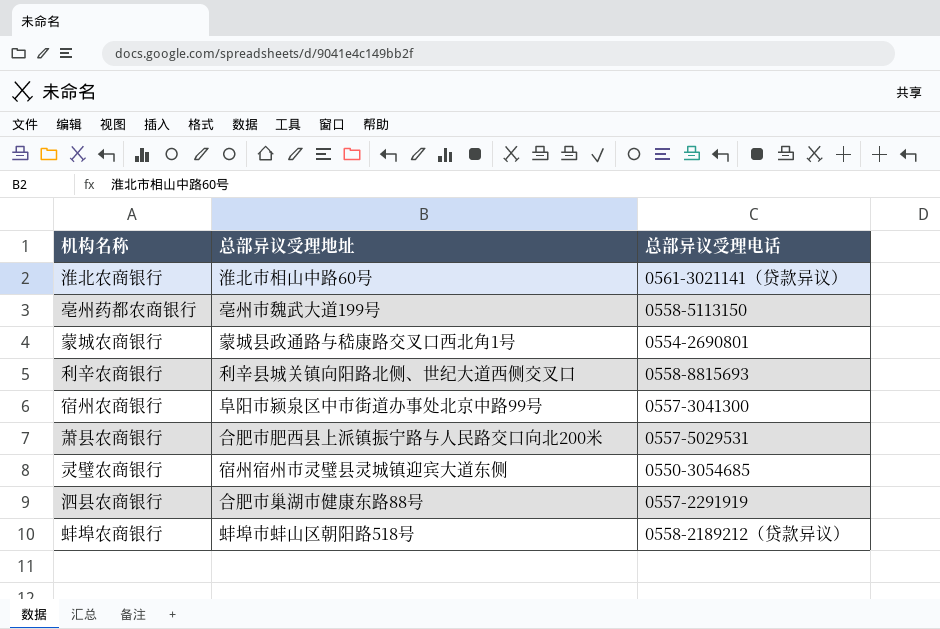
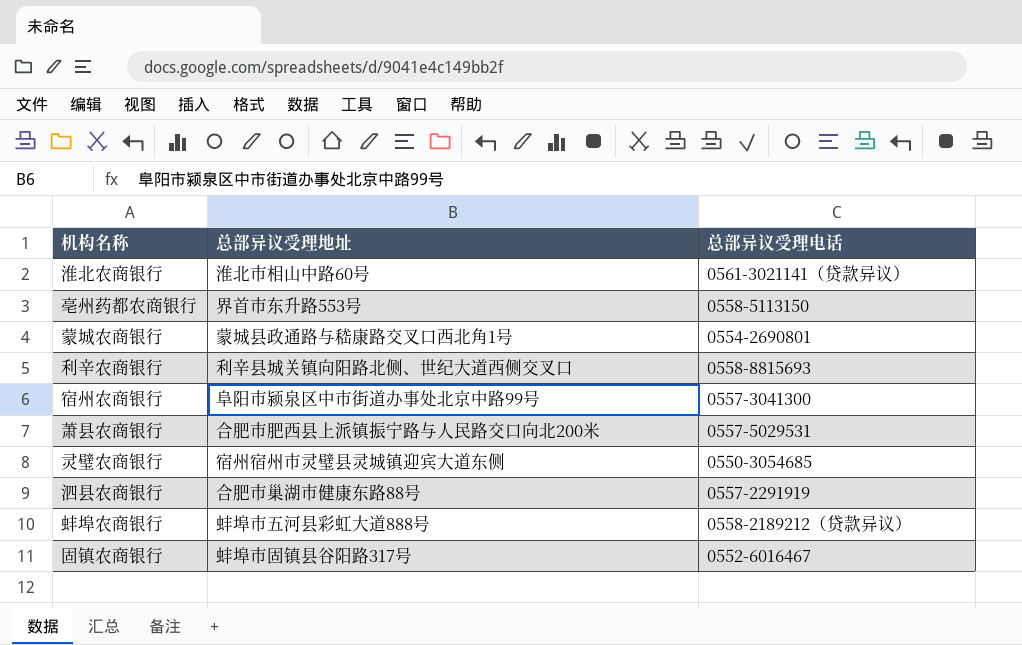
亳州药都农商银行 | 总部异议受理地址: 亳州市魏武大道199号 -> 界首市东升路553号
蚌埠农商银行 | 总部异议受理地址: 蚌埠市蚌山区朝阳路518号 -> 蚌埠市五河县彩虹大道888号
row 固镇农商银行: none -> 蚌埠市固镇县谷阳路317号 | 0552-6016467

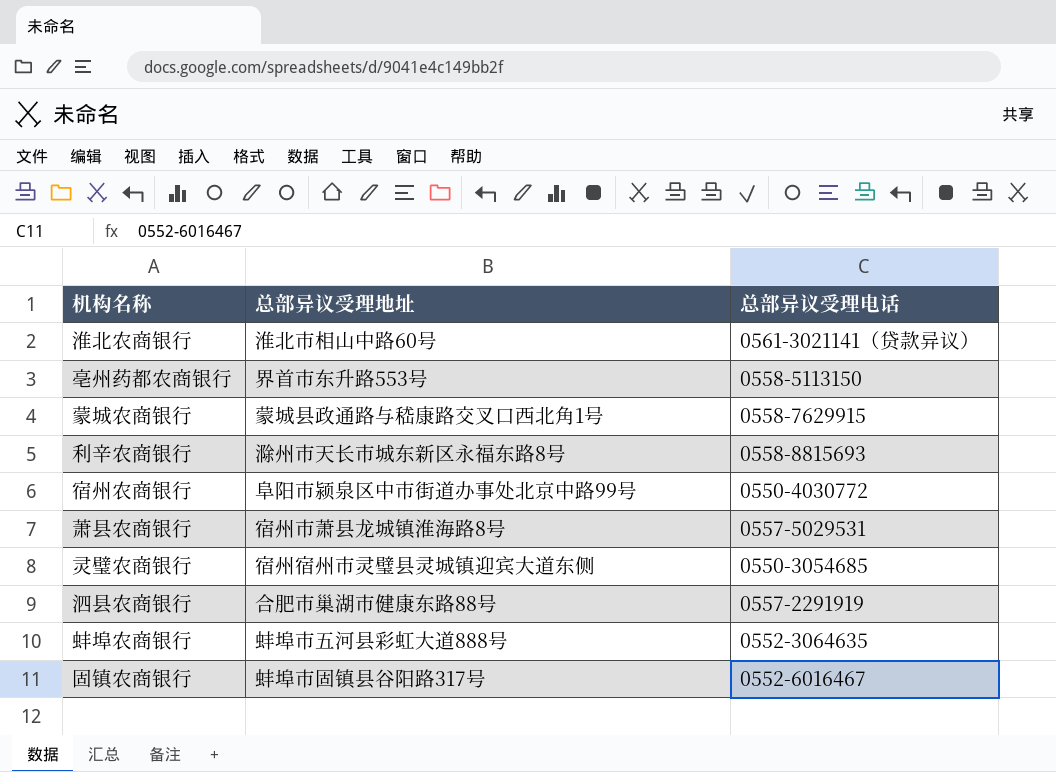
蒙城农商银行 | 总部异议受理电话: 0554-2690801 -> 0558-7629915
利辛农商银行 | 总部异议受理地址: 利辛县城关镇向阳路北侧、世纪大道西侧交叉口 -> 滁州市天长市城东新区永福东路8号
宿州农商银行 | 总部异议受理电话: 0557-3041300 -> 0550-4030772
萧县农商银行 | 总部异议受理地址: 合肥市肥西县上派镇振宁路与人民路交口向北200米 -> 宿州市萧县龙城镇淮海路8号
蚌埠农商银行 | 总部异议受理电话: 0558-2189212（贷款异议） -> 0552-3064635

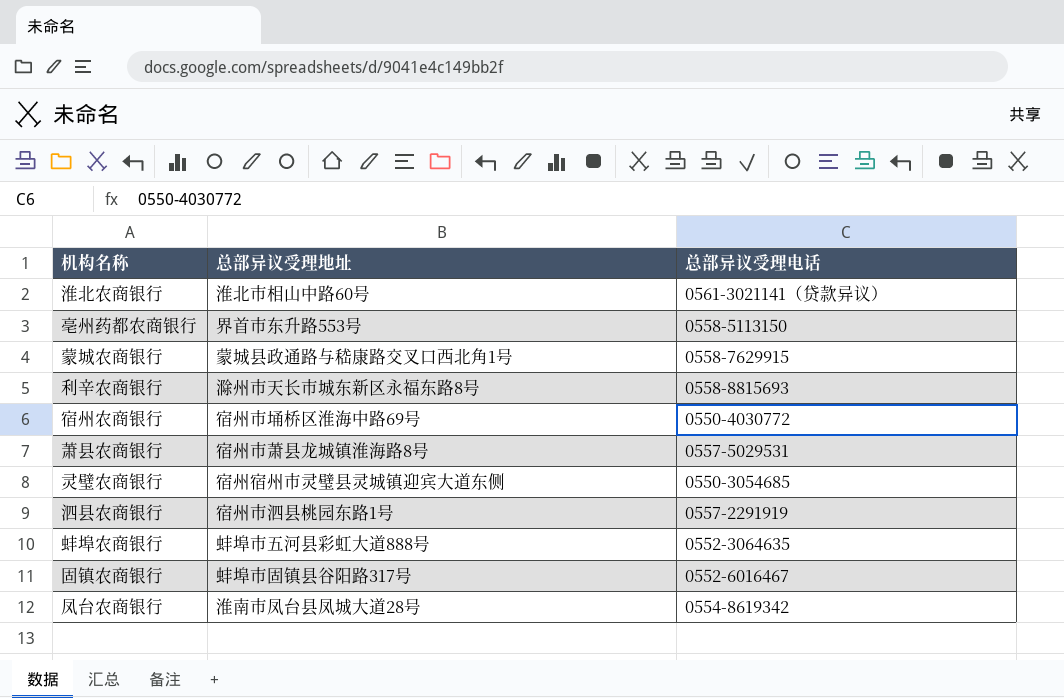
宿州农商银行 | 总部异议受理地址: 阜阳市颍泉区中市街道办事处北京中路99号 -> 宿州市埇桥区淮海中路69号
泗县农商银行 | 总部异议受理地址: 合肥市巢湖市健康东路88号 -> 宿州市泗县桃园东路1号
row 凤台农商银行: none -> 淮南市凤台县凤城大道28号 | 0554-8619342

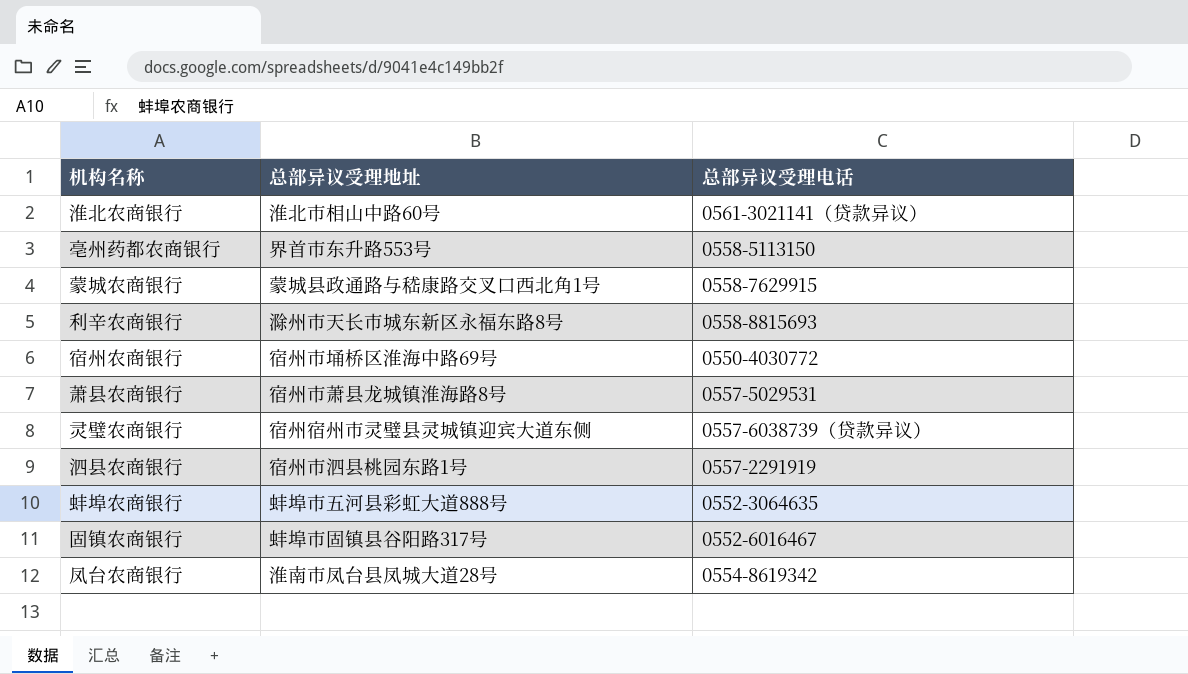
灵璧农商银行 | 总部异议受理电话: 0550-3054685 -> 0557-6038739（贷款异议）

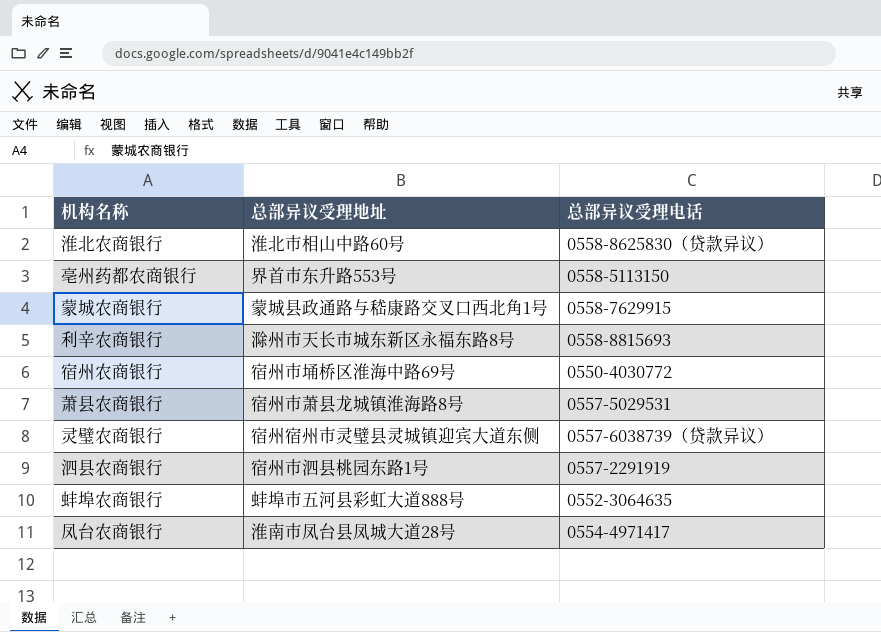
row 固镇农商银行: 蚌埠市固镇县谷阳路317号 | 0552-6016467 -> none
淮北农商银行 | 总部异议受理电话: 0561-3021141（贷款异议） -> 0558-8625830（贷款异议）
凤台农商银行 | 总部异议受理电话: 0554-8619342 -> 0554-4971417

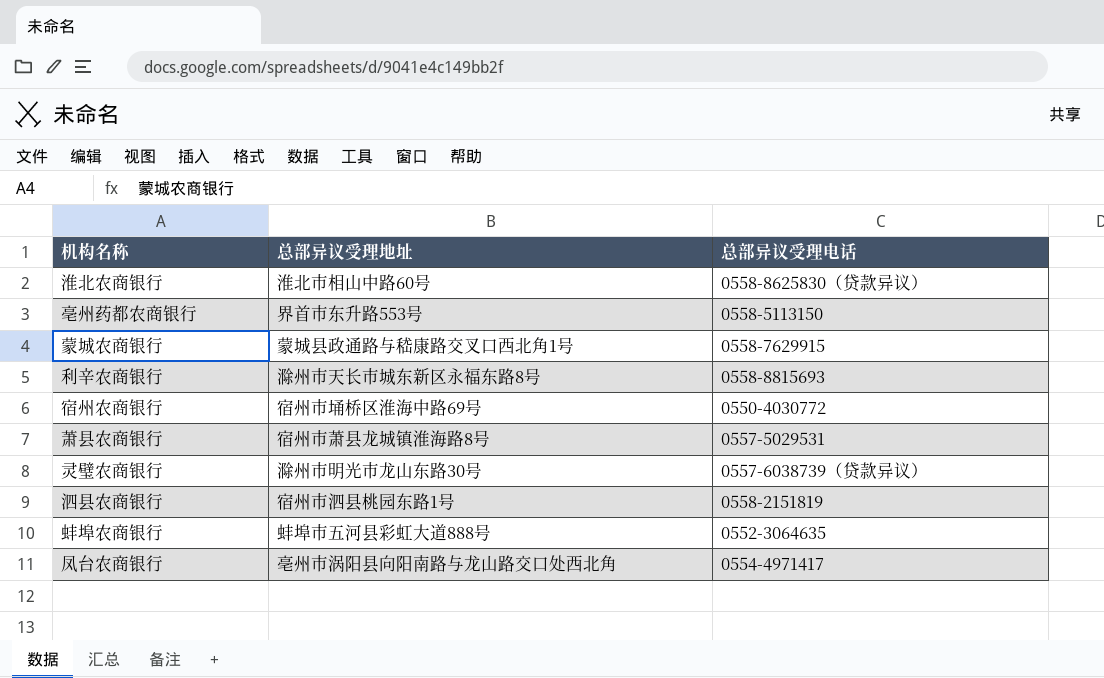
灵璧农商银行 | 总部异议受理地址: 宿州宿州市灵璧县灵城镇迎宾大道东侧 -> 滁州市明光市龙山东路30号
泗县农商银行 | 总部异议受理电话: 0557-2291919 -> 0558-2151819
凤台农商银行 | 总部异议受理地址: 淮南市凤台县凤城大道28号 -> 亳州市涡阳县向阳南路与龙山路交口处西北角

